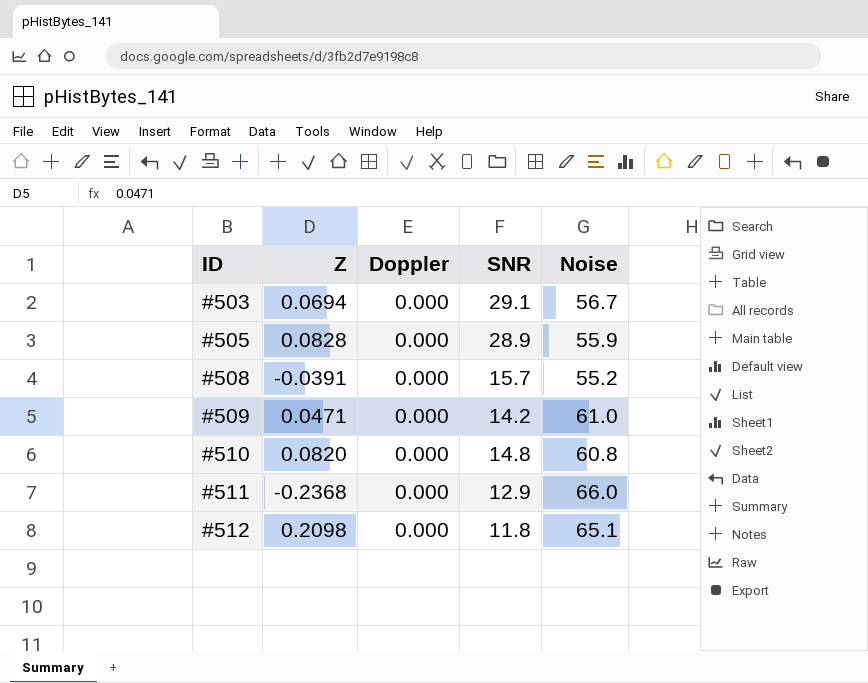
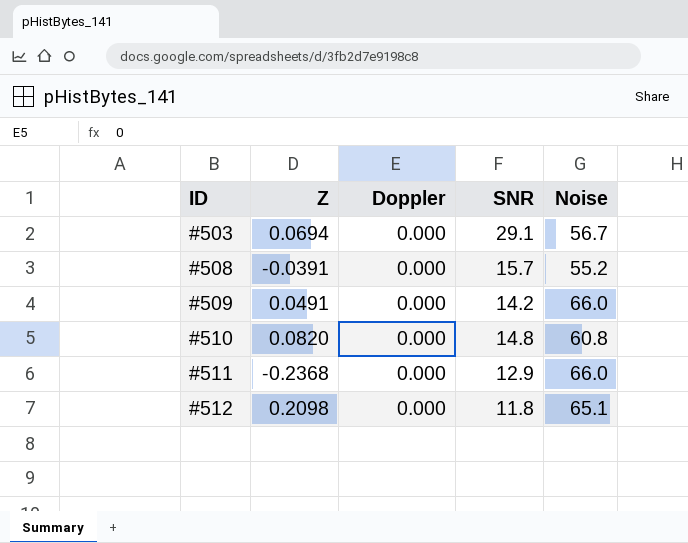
row #505: 0.0828 | 0.000 | 28.9 | 55.9 -> none
#509 | Z: 0.0471 -> 0.0491
#509 | Noise: 61.0 -> 66.0

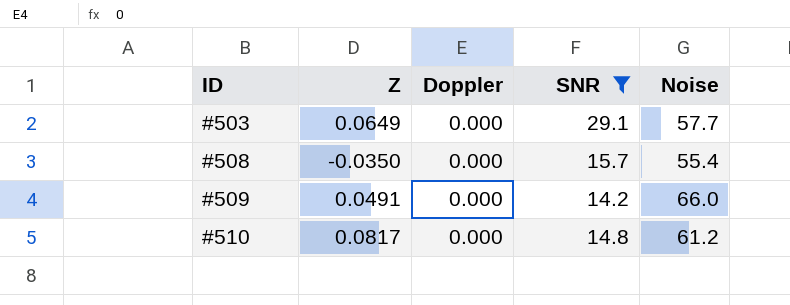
filter: none -> SNR >= 14.2
#503 | Z: 0.0694 -> 0.0649
#503 | Noise: 56.7 -> 57.7
#508 | Z: -0.0391 -> -0.0350
#508 | Noise: 55.2 -> 55.4
#510 | Z: 0.0820 -> 0.0817
#510 | Noise: 60.8 -> 61.2

